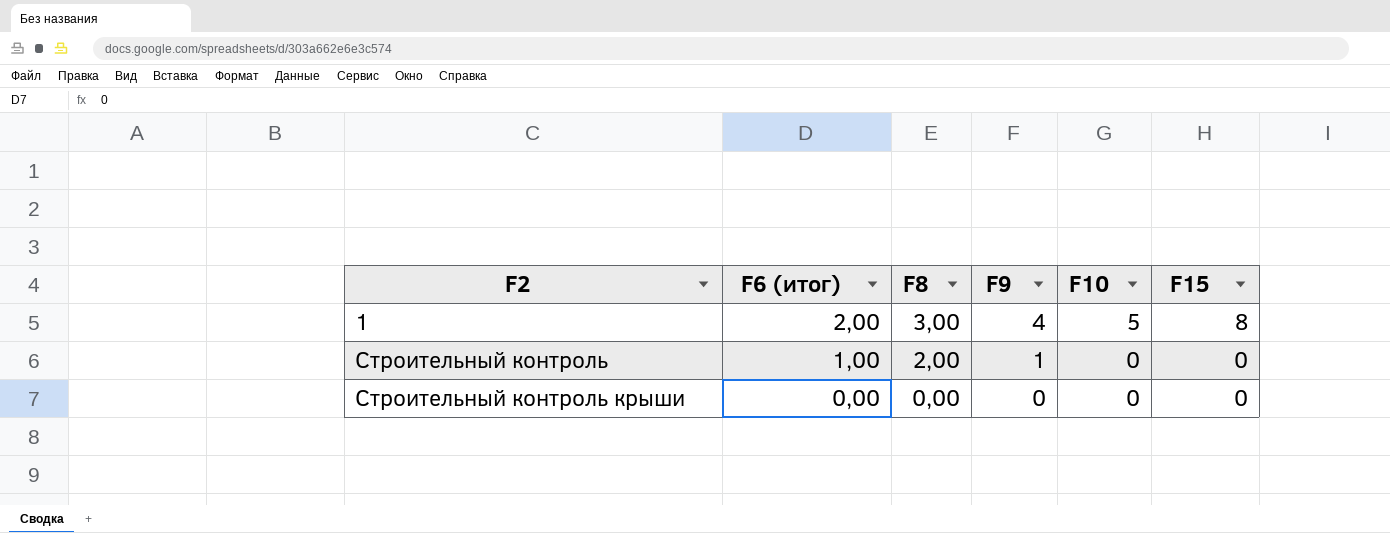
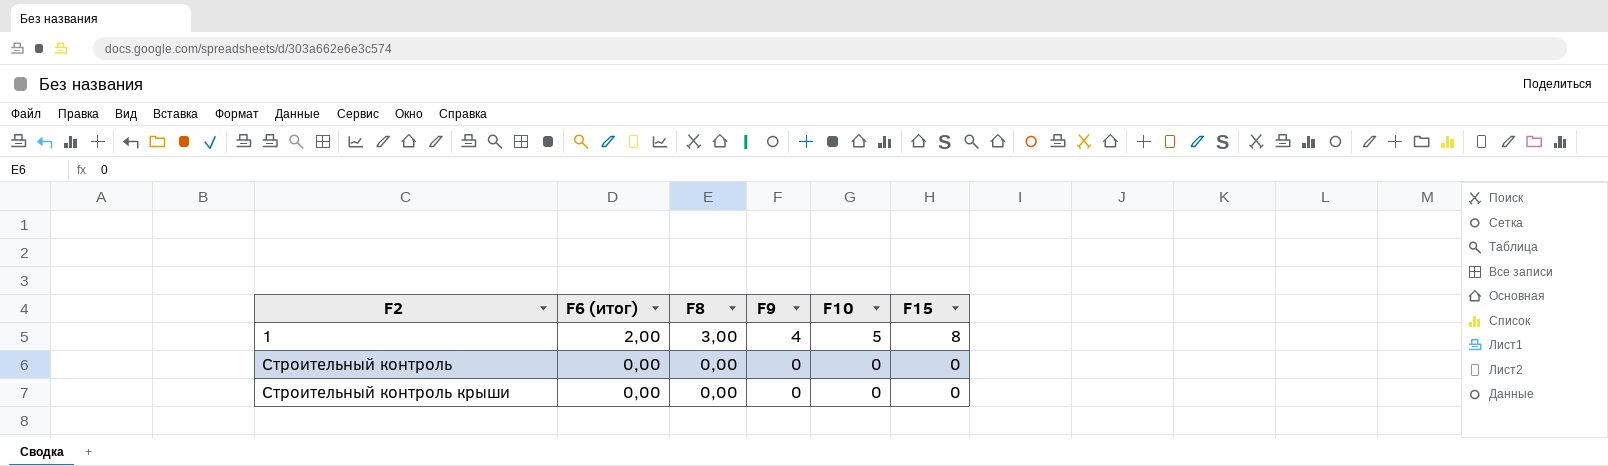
Строительный контроль | F6 (итог): 1,00 -> 0,00
Строительный контроль | F8: 2,00 -> 0,00
Строительный контроль | F9: 1 -> 0

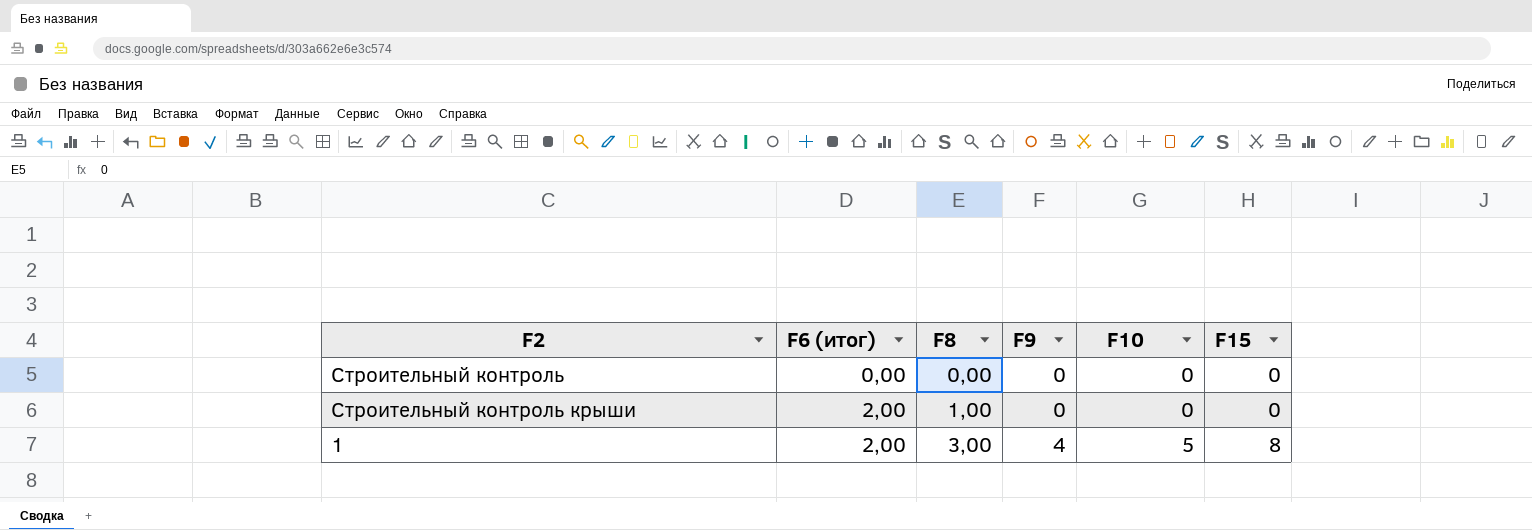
row order: F2 ascending -> F6 (итог) ascending
Строительный контроль крыши | F6 (итог): 0,00 -> 2,00
Строительный контроль крыши | F8: 0,00 -> 1,00

